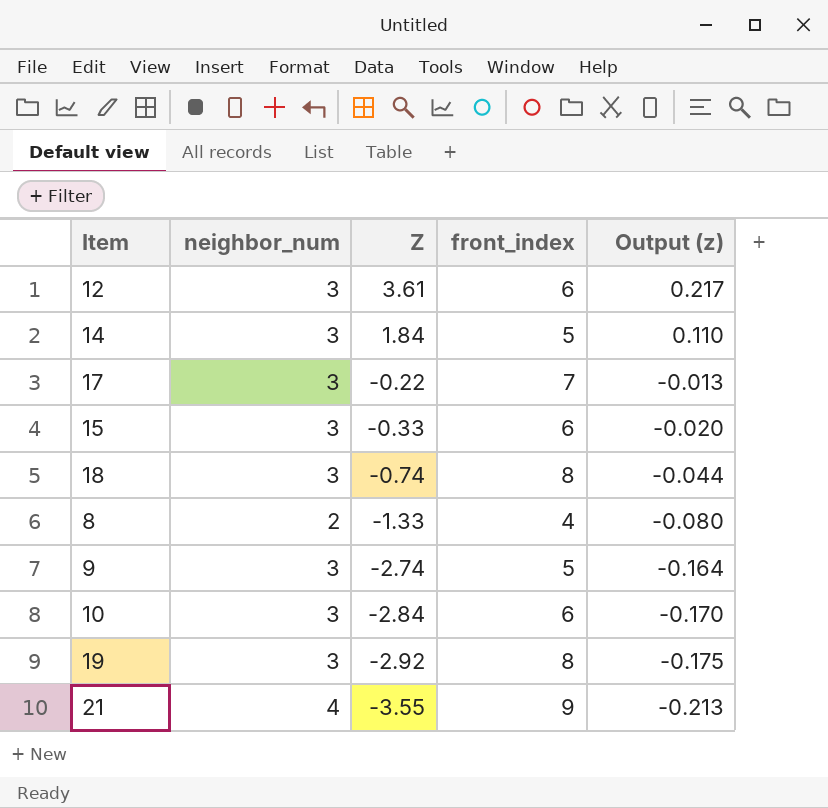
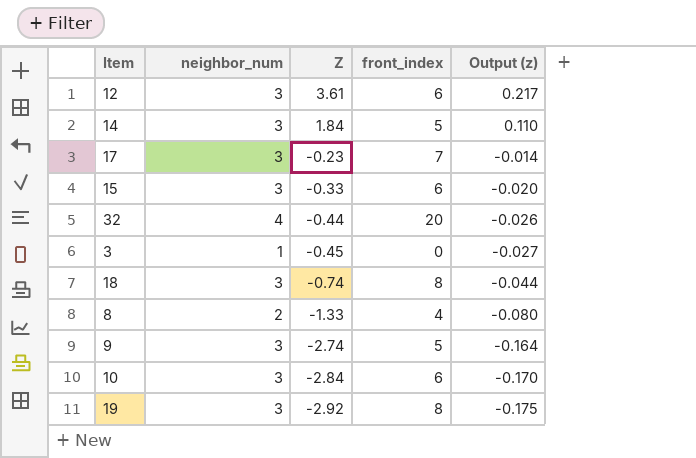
row 21: 4 | -3.55 | 9 | -0.213 -> none
17 | Z: -0.22 -> -0.23
17 | Output (z): -0.013 -> -0.014
row 32: none -> 4 | -0.44 | 20 | -0.026
row 3: none -> 1 | -0.45 | 0 | -0.027

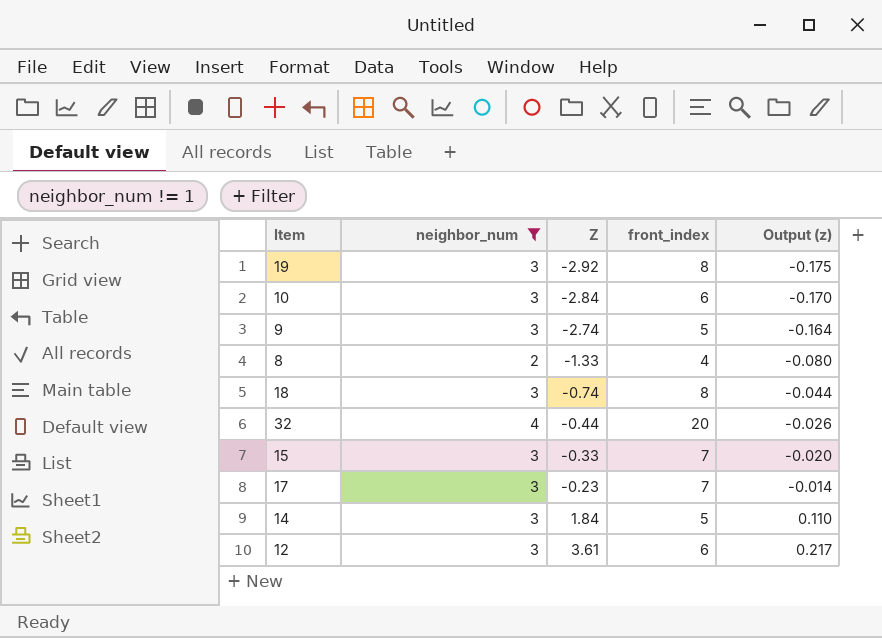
filter: none -> neighbor_num != 1
row order: Z descending -> Z ascending
15 | front_index: 6 -> 7

